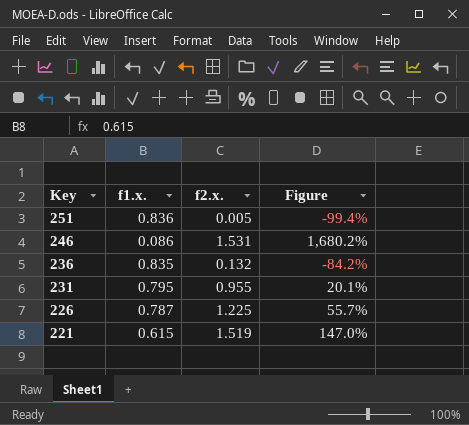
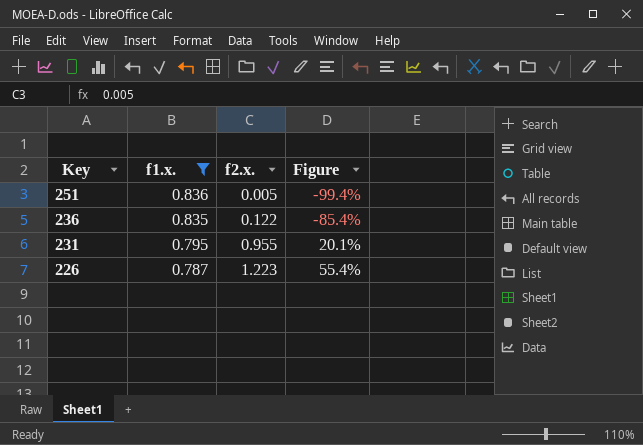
filter: none -> f1.x. >= 0.787
236 | f2.x.: 0.132 -> 0.122
236 | Figure: -84.2% -> -85.4%
226 | f2.x.: 1.225 -> 1.223
226 | Figure: 55.7% -> 55.4%

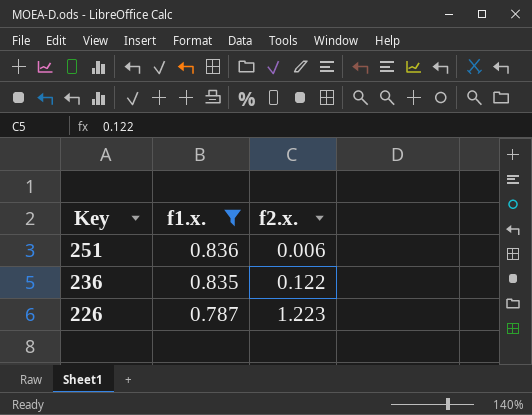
column Figure | formula: ([f2.x.] - [f1.x.]) / [f1.x.] -> none
row 231: 0.795 | 0.955 | 20.1% -> none
251 | f2.x.: 0.005 -> 0.006

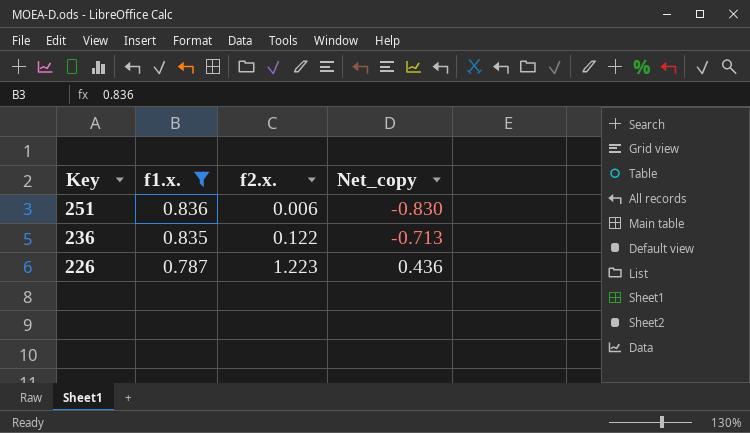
column Net_copy | formula: none -> [f2.x.] - [f1.x.]

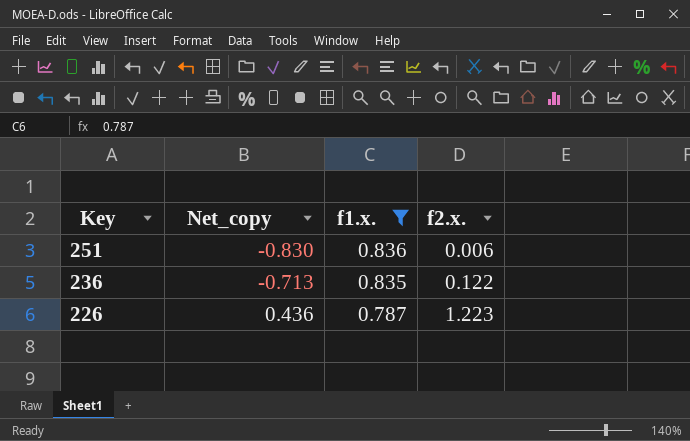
column Net_copy | position: 4 -> 2

